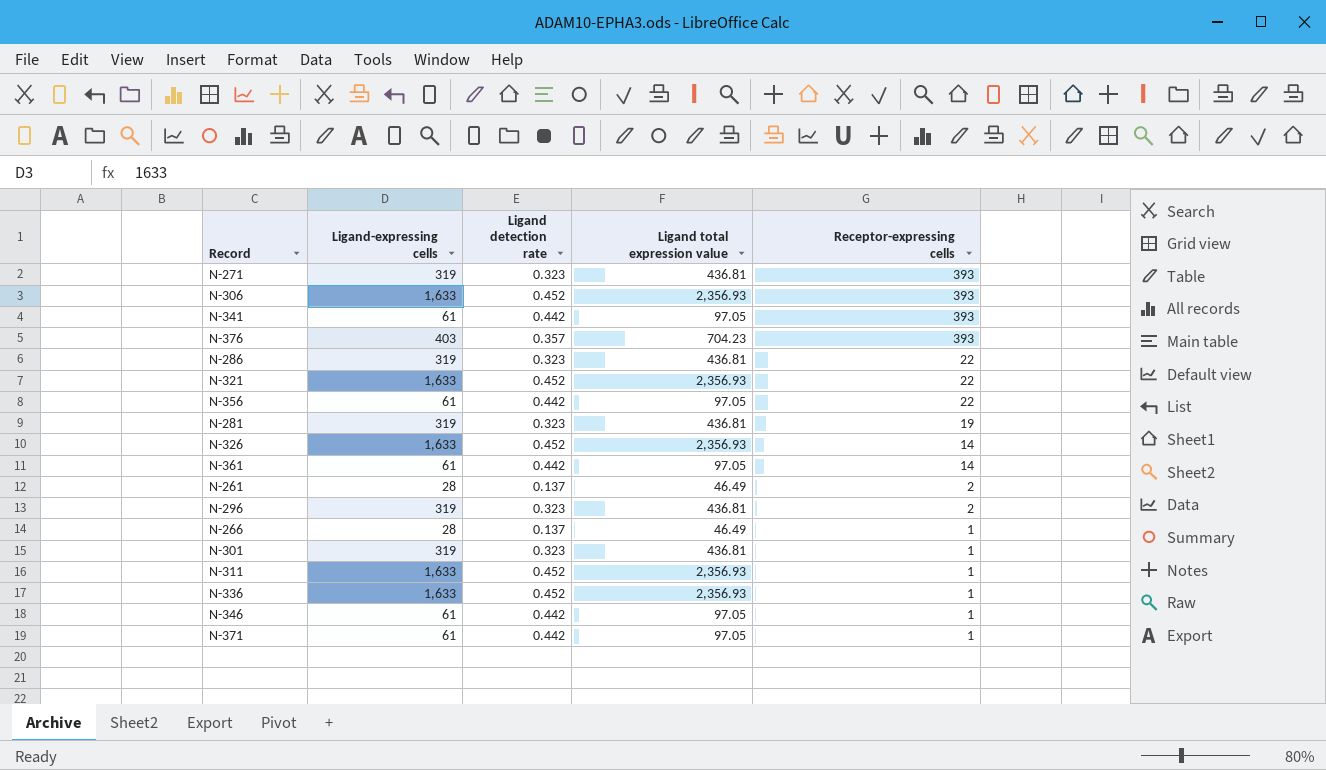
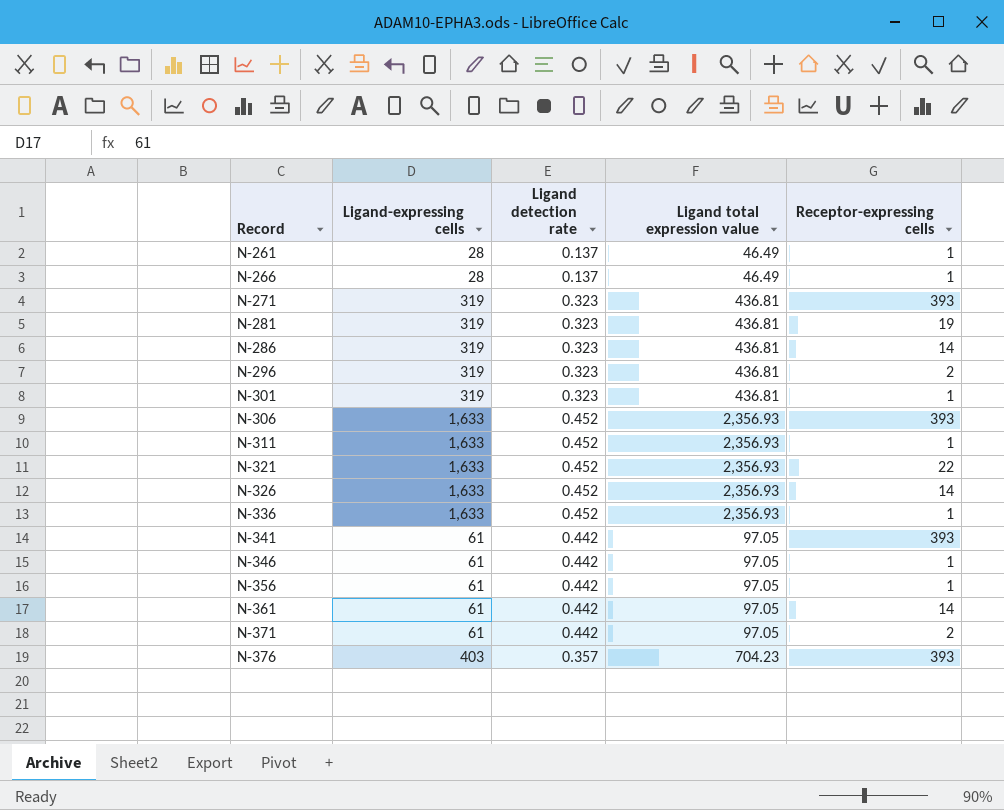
row order: Receptor-expressing cells descending -> Record ascending
N-261 | Receptor-expressing cells: 2 -> 1
N-286 | Receptor-expressing cells: 22 -> 14
N-356 | Receptor-expressing cells: 22 -> 1
N-371 | Receptor-expressing cells: 1 -> 2

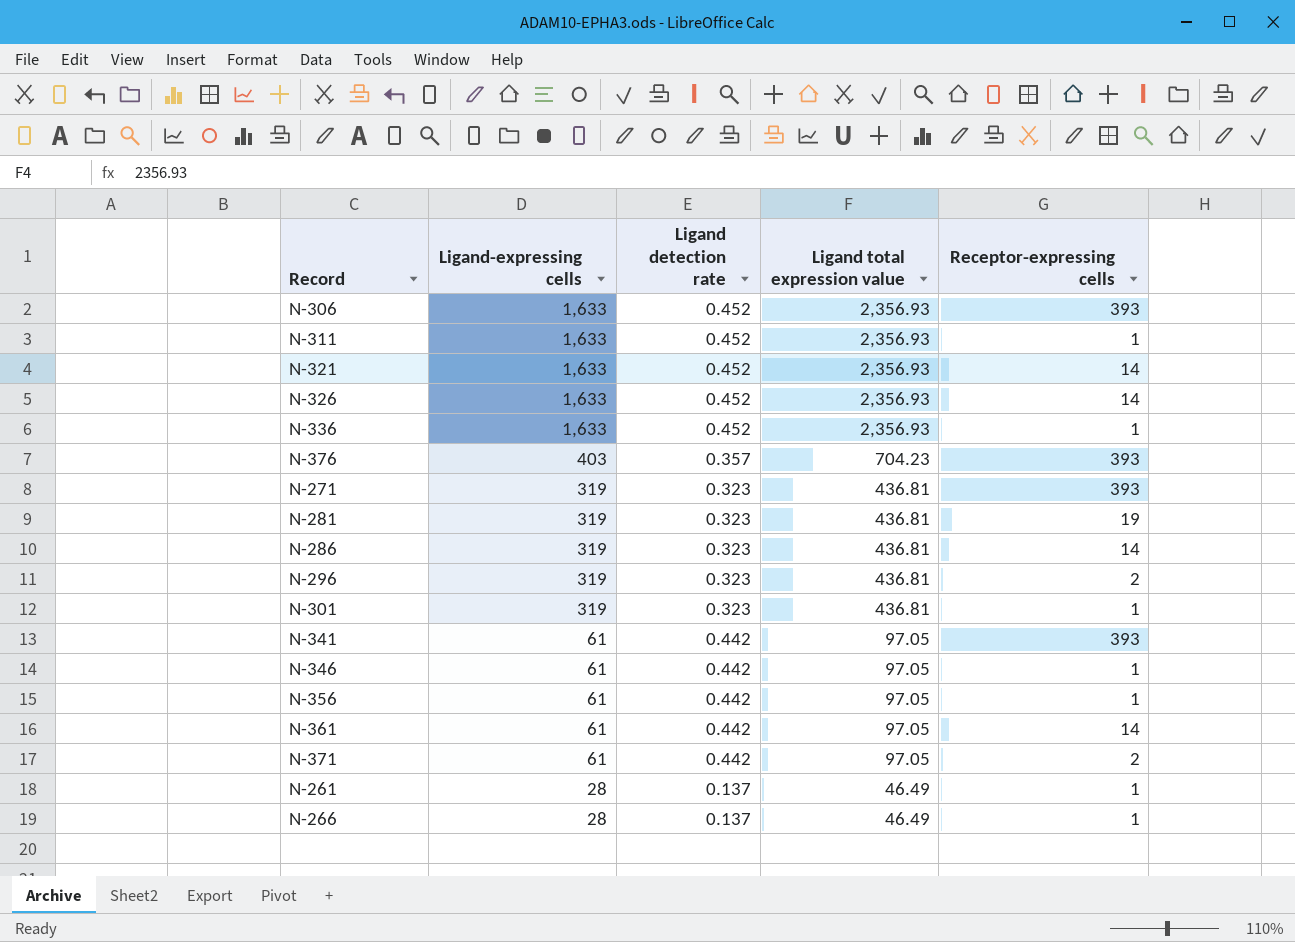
row order: Record ascending -> Ligand-expressing cells descending
N-321 | Receptor-expressing cells: 22 -> 14

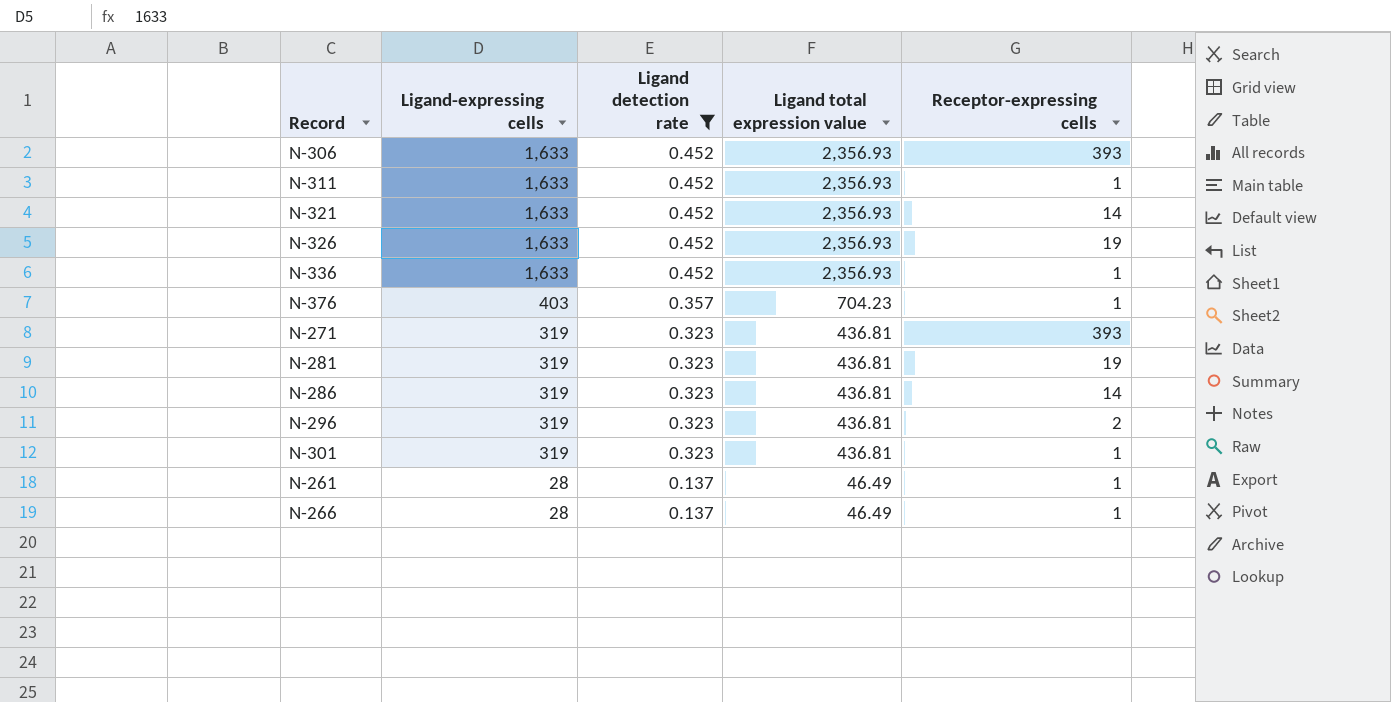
filter: none -> Ligand detection rate != 0.442
N-326 | Receptor-expressing cells: 14 -> 19
N-376 | Receptor-expressing cells: 393 -> 1

